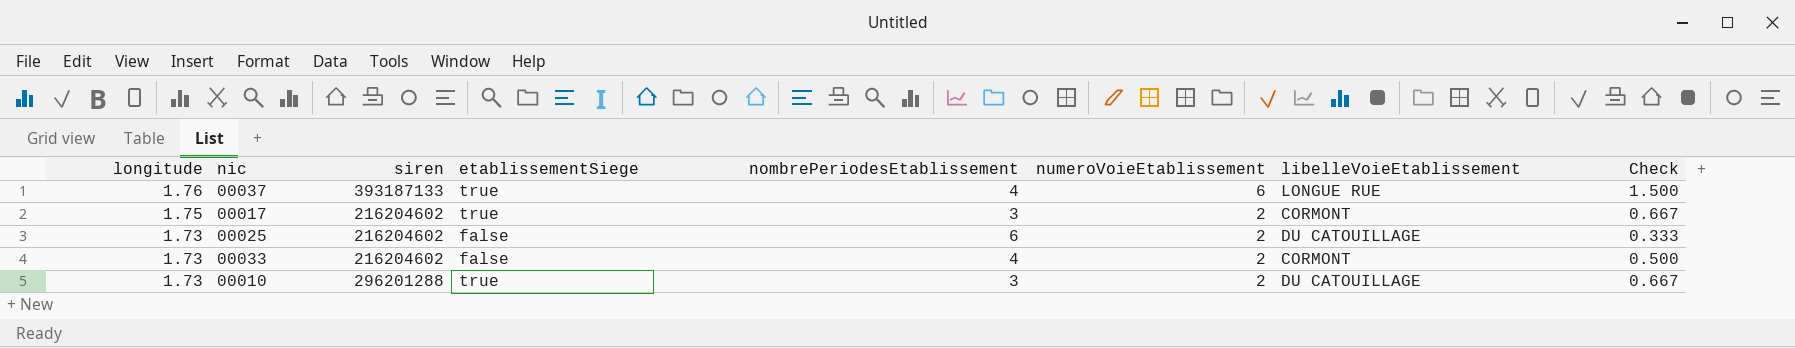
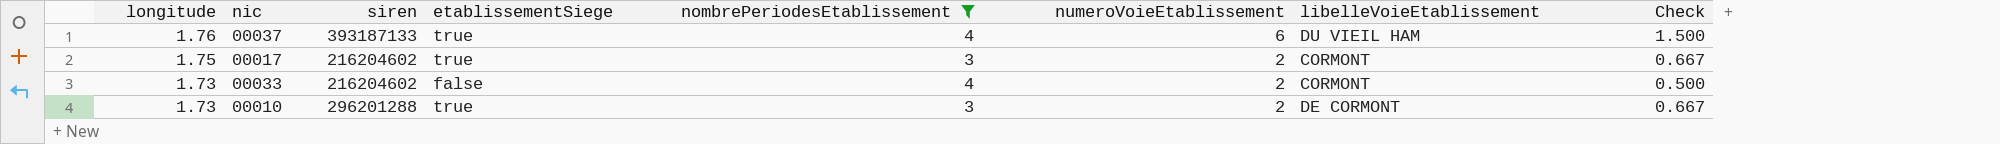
filter: none -> nombrePeriodesEtablissement != 6
00037 | libelleVoieEtablissement: LONGUE RUE -> DU VIEIL HAM
00010 | libelleVoieEtablissement: DU CATOUILLAGE -> DE CORMONT

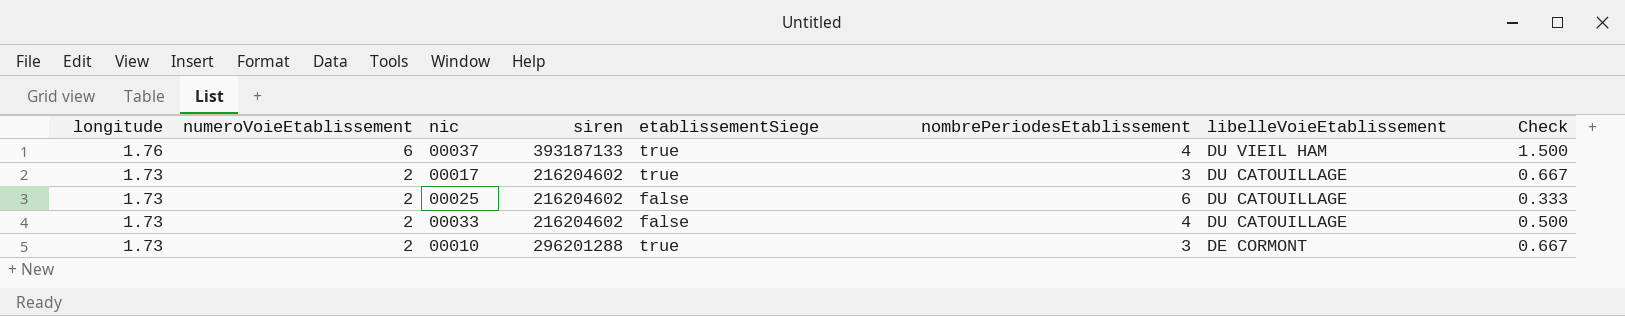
filter: nombrePeriodesEtablissement != 6 -> none
column numeroVoieEtablissement | position: 6 -> 2
00017 | longitude: 1.75 -> 1.73
00017 | libelleVoieEtablissement: CORMONT -> DU CATOUILLAGE
00033 | libelleVoieEtablissement: CORMONT -> DU CATOUILLAGE

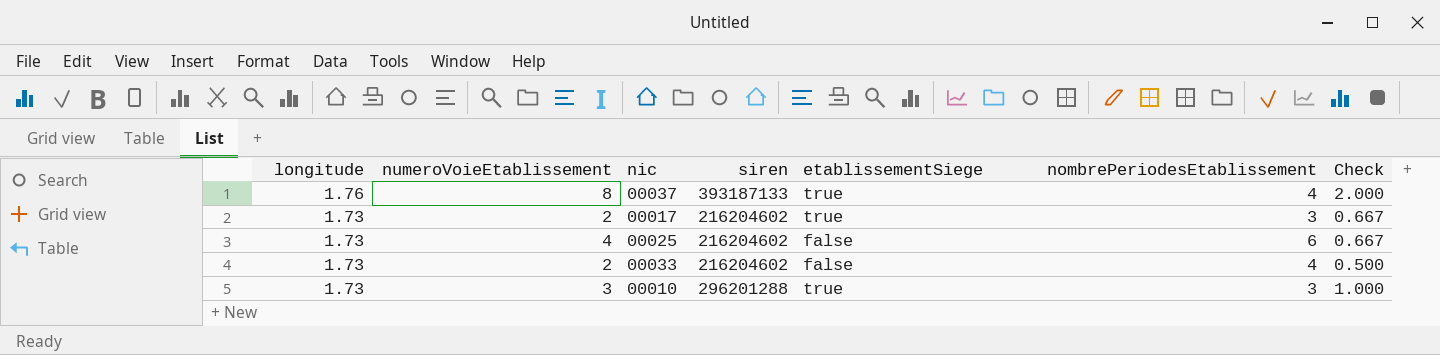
column libelleVoieEtablissement | position: 7 -> none
00037 | numeroVoieEtablissement: 6 -> 8
00037 | Check: 1.500 -> 2.000
00025 | numeroVoieEtablissement: 2 -> 4
00025 | Check: 0.333 -> 0.667
00010 | numeroVoieEtablissement: 2 -> 3
00010 | Check: 0.667 -> 1.000

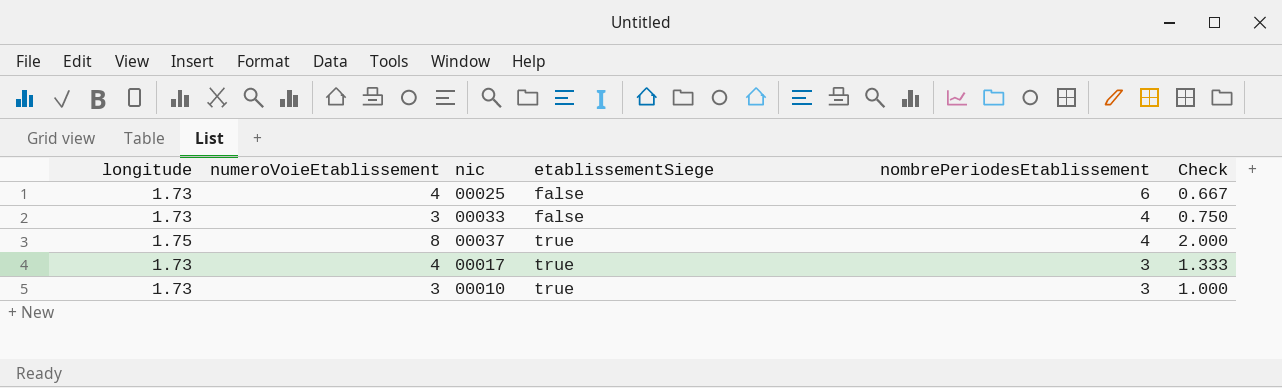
row order: longitude descending -> etablissementSiege ascending
column siren | position: 4 -> none
00033 | numeroVoieEtablissement: 2 -> 3
00033 | Check: 0.500 -> 0.750
00037 | longitude: 1.76 -> 1.75
00017 | numeroVoieEtablissement: 2 -> 4
00017 | Check: 0.667 -> 1.333

